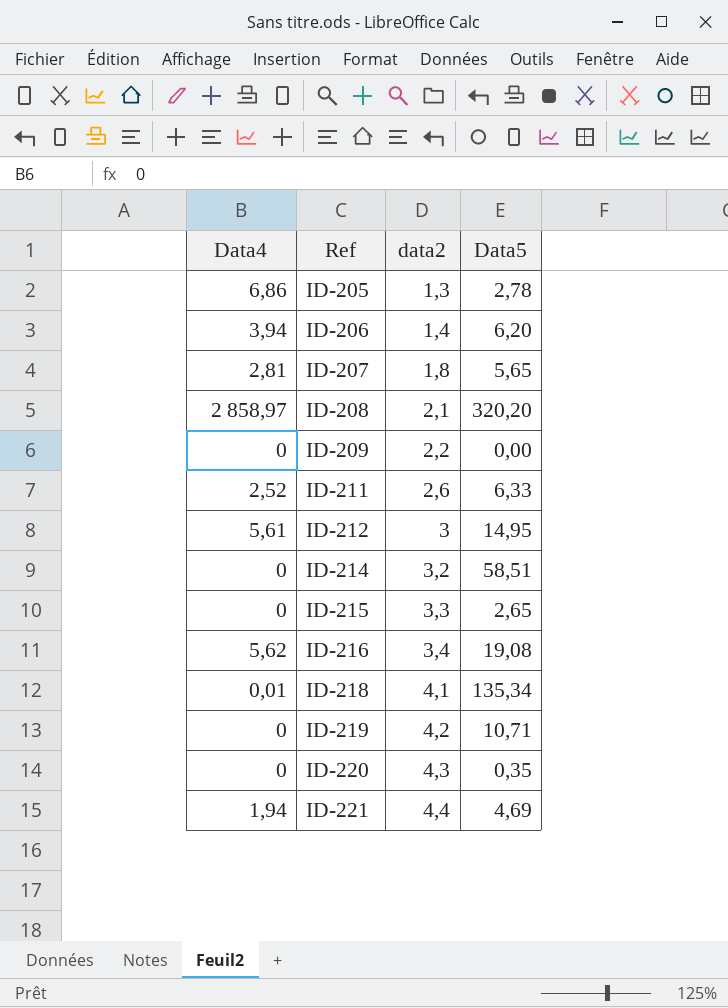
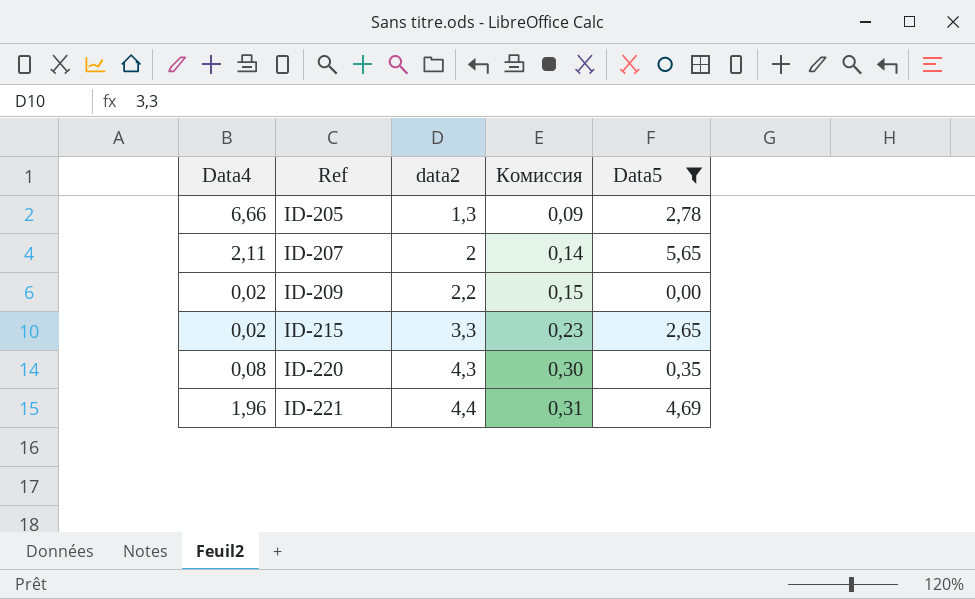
filter: none -> Data5 <= 5,65
column Комиссия | formula: none -> [data2] * 0,07
ID-205 | Data4: 6,86 -> 6,66
ID-207 | Data4: 2,81 -> 2,11
ID-207 | data2: 1,8 -> 2
ID-209 | Data4: 0 -> 0,02
ID-215 | Data4: 0 -> 0,02
ID-220 | Data4: 0 -> 0,08
ID-221 | Data4: 1,94 -> 1,96

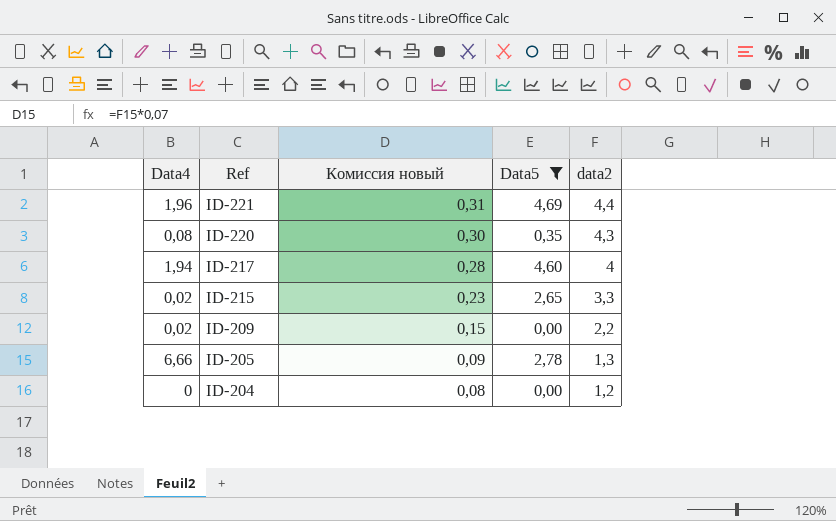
row order: Ref ascending -> Ref descending
column name: Комиссия -> Комиссия новый
column data2 | position: 3 -> 5
row ID-207: 2,11 | 2 | 0,14 | 5,65 -> none
row ID-217: none -> 1,94 | 0,28 | 4,60 | 4
row ID-204: none -> 0 | 0,08 | 0,00 | 1,2

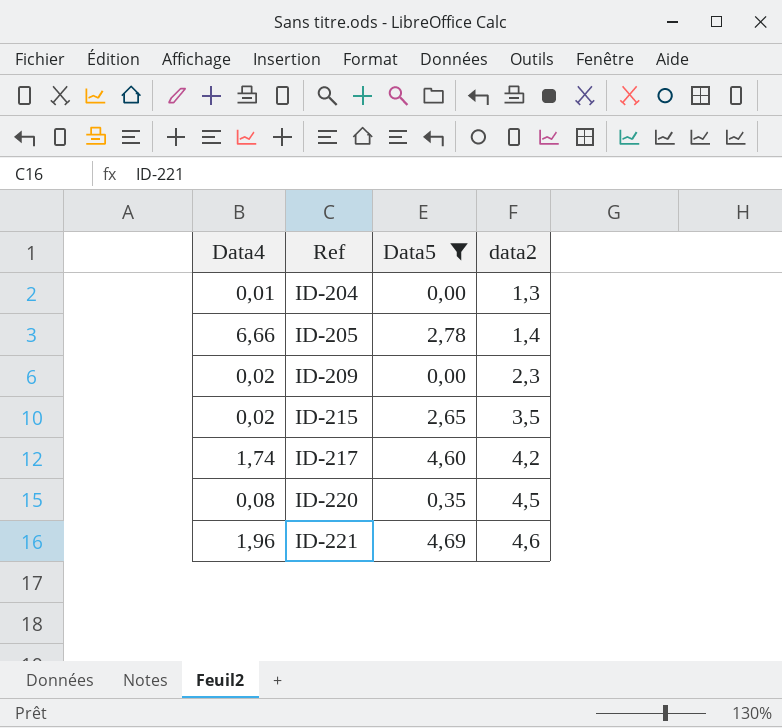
row order: Ref descending -> Ref ascending
column Комиссия новый | formula: [data2] * 0,07 -> none
ID-204 | Data4: 0 -> 0,01
ID-204 | data2: 1,2 -> 1,3
ID-205 | data2: 1,3 -> 1,4
ID-209 | data2: 2,2 -> 2,3
ID-215 | data2: 3,3 -> 3,5
ID-217 | Data4: 1,94 -> 1,74
ID-217 | data2: 4 -> 4,2
ID-220 | data2: 4,3 -> 4,5
ID-221 | data2: 4,4 -> 4,6

